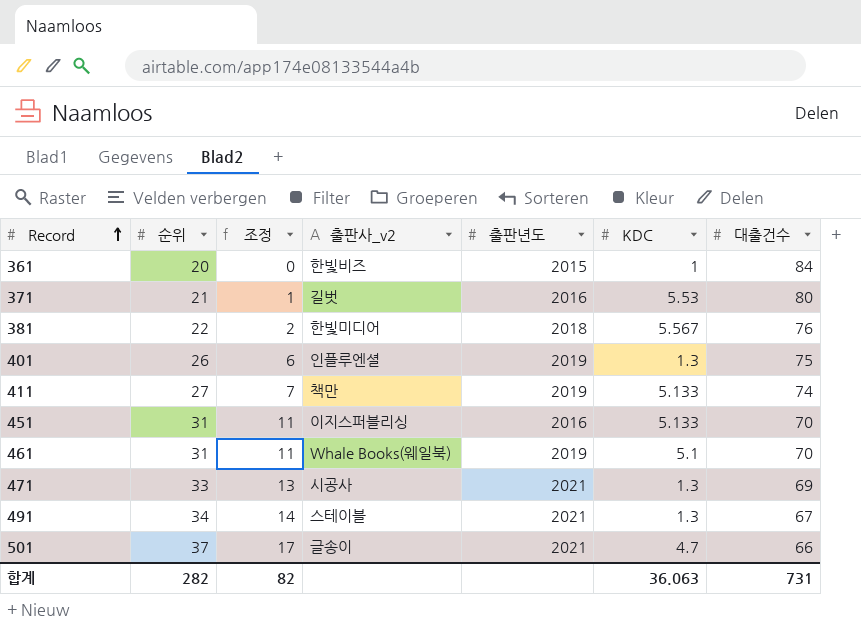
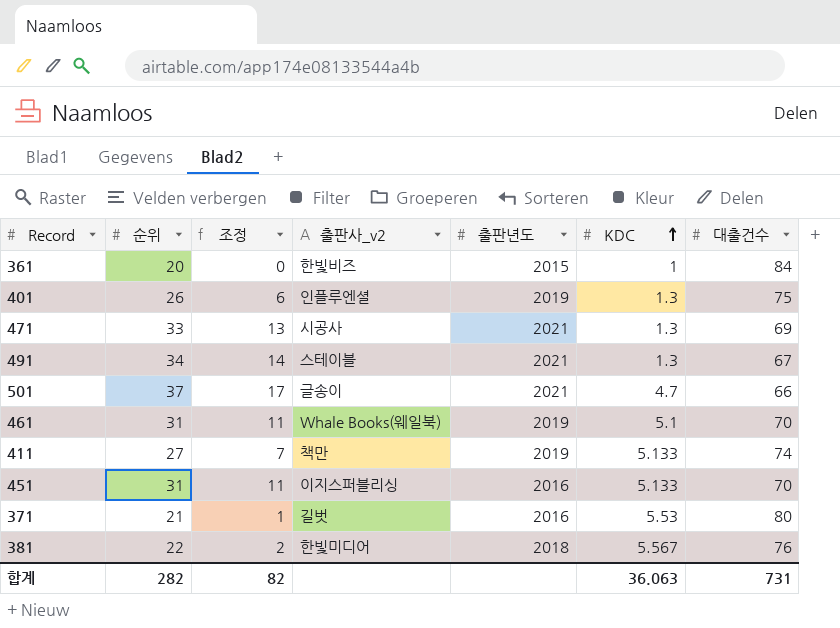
row order: Record ascending -> KDC ascending

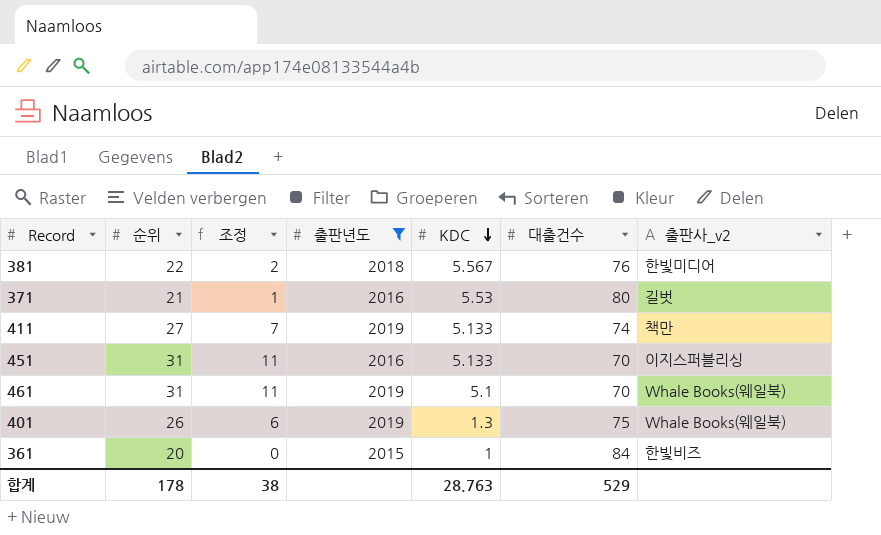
filter: none -> 출판년도 != 2021
row order: KDC ascending -> KDC descending
column 출판사_v2 | position: 4 -> 7
401 | 출판사_v2: 인플루엔셜 -> Whale Books(웨일북)
합계 | 순위: 282 -> 178
합계 | 조정: 82 -> 38
합계 | KDC: 36.063 -> 28.763
합계 | 대출건수: 731 -> 529

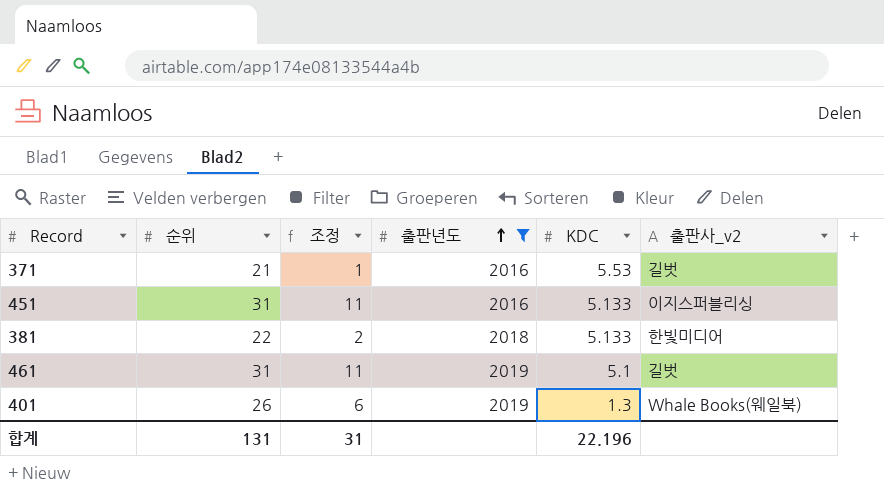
row order: KDC descending -> 출판년도 ascending
column 대출건수 | position: 6 -> none
row 411: 27 | 7 | 2019 | 5.133 | 74 | 책만 -> none
row 361: 20 | 0 | 2015 | 1 | 84 | 한빛비즈 -> none
381 | KDC: 5.567 -> 5.133
461 | 출판사_v2: Whale Books(웨일북) -> 길벗
합계 | 순위: 178 -> 131
합계 | 조정: 38 -> 31
합계 | KDC: 28.763 -> 22.196

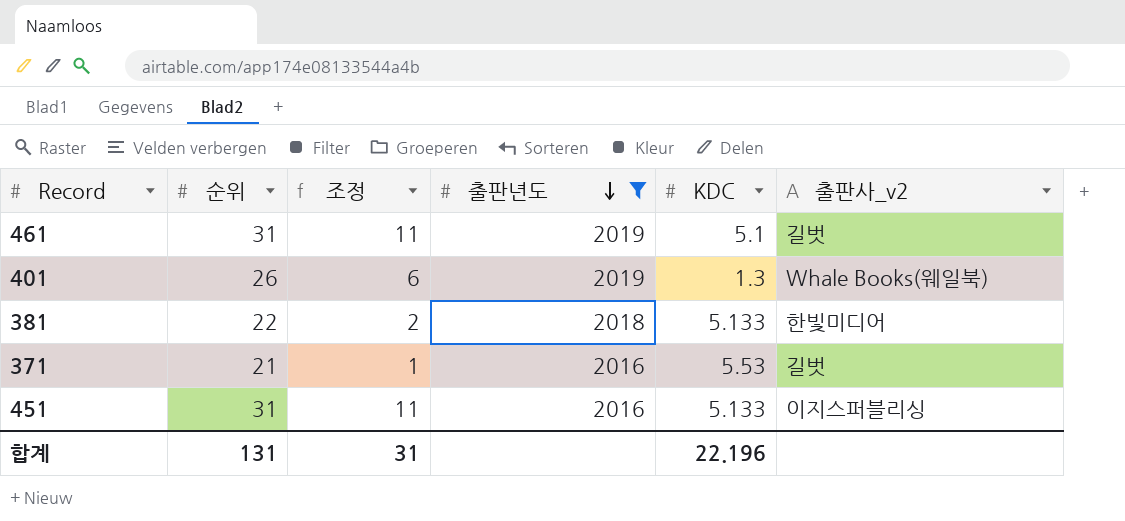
row order: 출판년도 ascending -> 출판년도 descending

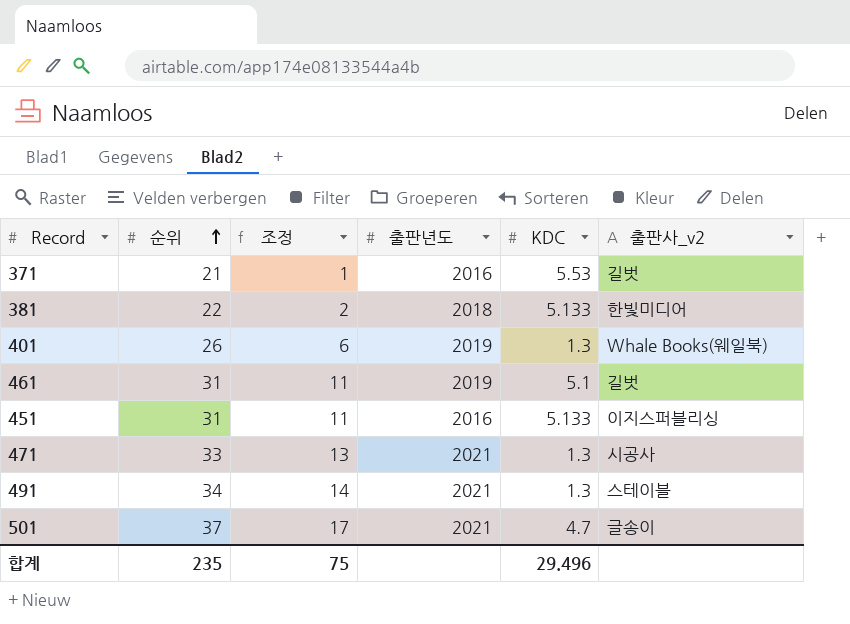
filter: 출판년도 != 2021 -> none
row order: 출판년도 descending -> 순위 ascending
합계 | 순위: 131 -> 235
합계 | 조정: 31 -> 75
합계 | KDC: 22.196 -> 29.496

